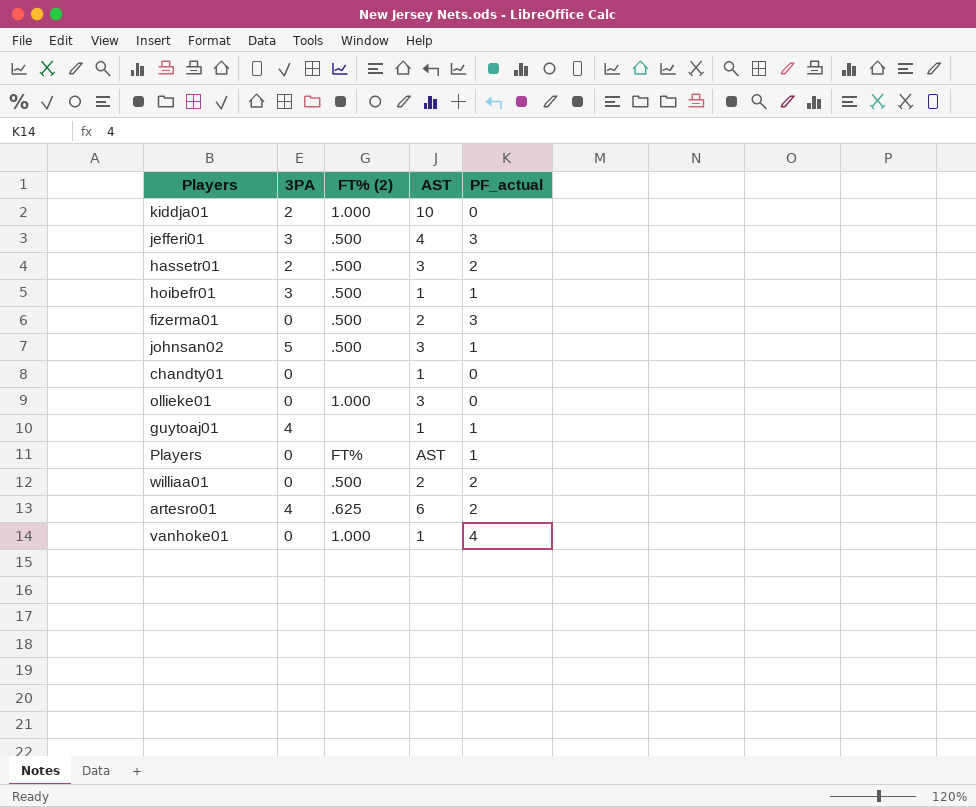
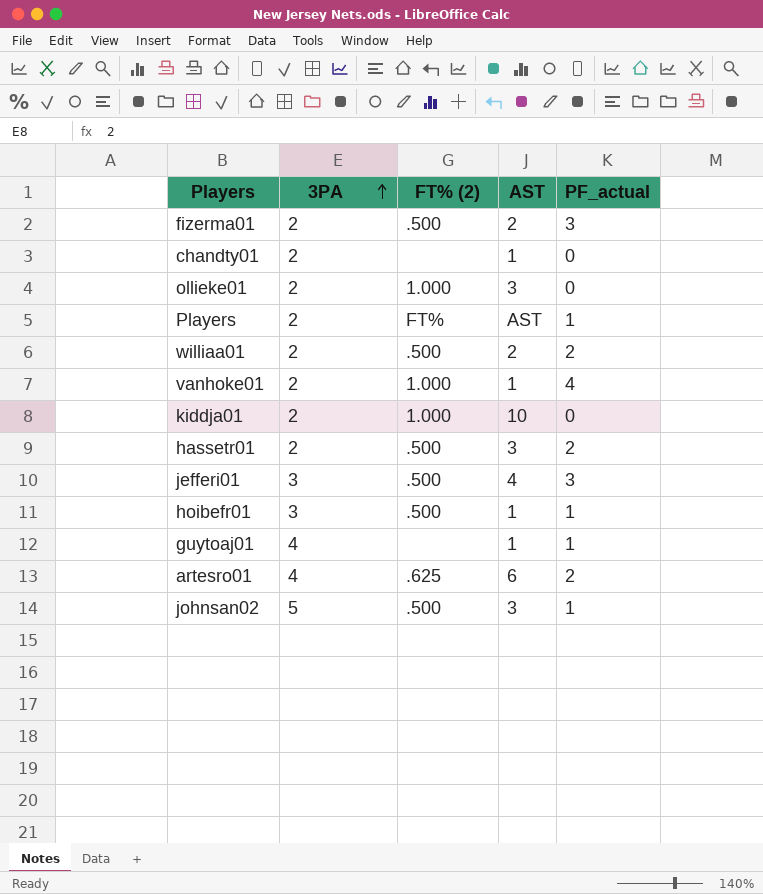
row order: none -> 3PA ascending
fizerma01 | 3PA: 0 -> 2
chandty01 | 3PA: 0 -> 2
ollieke01 | 3PA: 0 -> 2
Players | 3PA: 0 -> 2
williaa01 | 3PA: 0 -> 2
vanhoke01 | 3PA: 0 -> 2

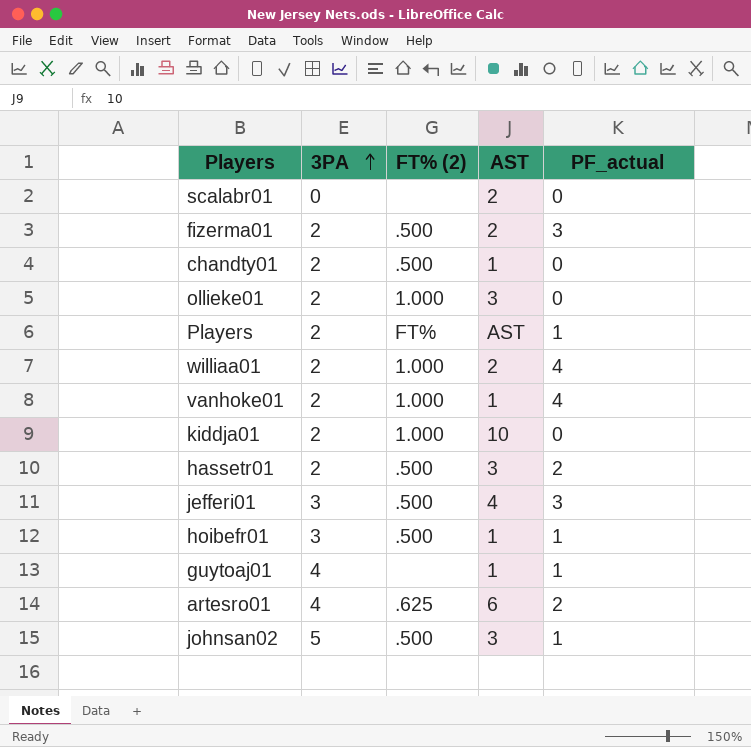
row scalabr01: none -> 0 | none | 2 | 0
chandty01 | FT% (2): none -> .500
williaa01 | FT% (2): .500 -> 1.000
williaa01 | PF_actual: 2 -> 4

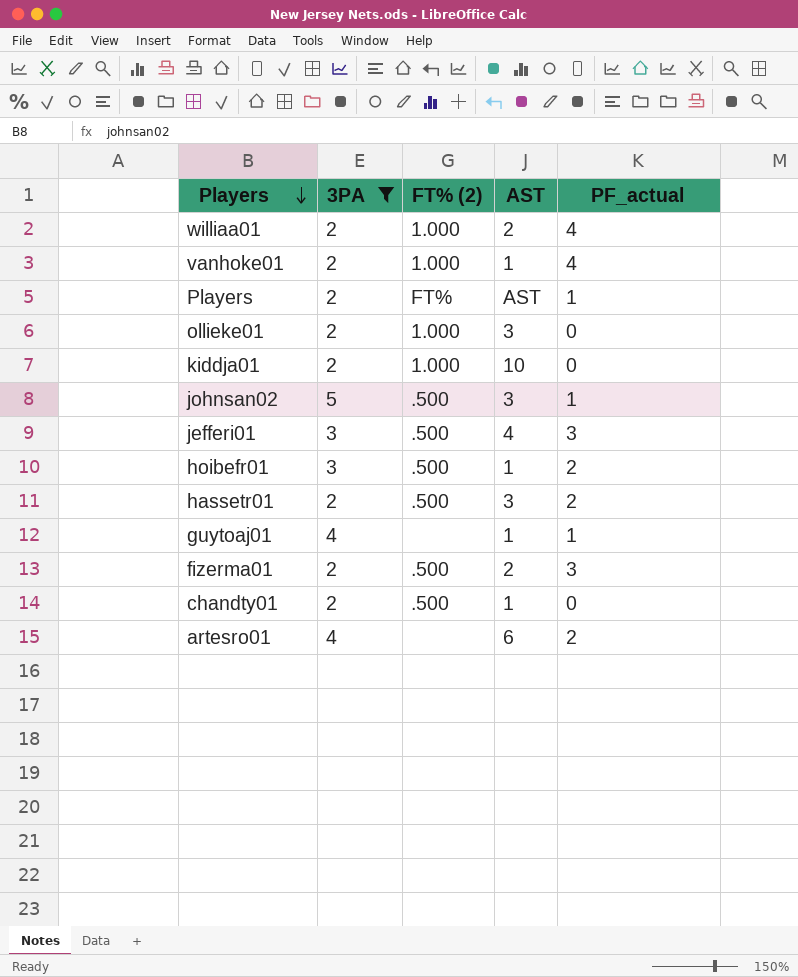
filter: none -> 3PA != 0
row order: 3PA ascending -> Players descending
hoibefr01 | PF_actual: 1 -> 2
artesro01 | FT% (2): .625 -> none

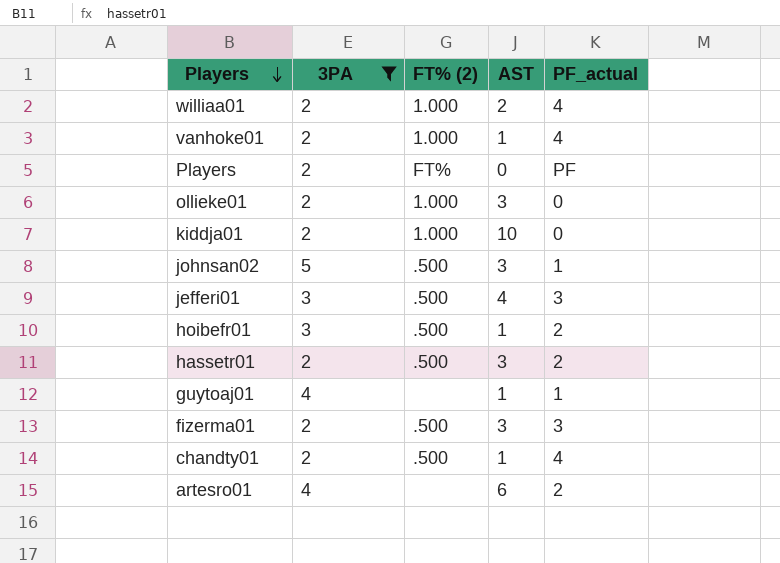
Players | AST: AST -> 0
Players | PF_actual: 1 -> PF
fizerma01 | AST: 2 -> 3
chandty01 | PF_actual: 0 -> 4

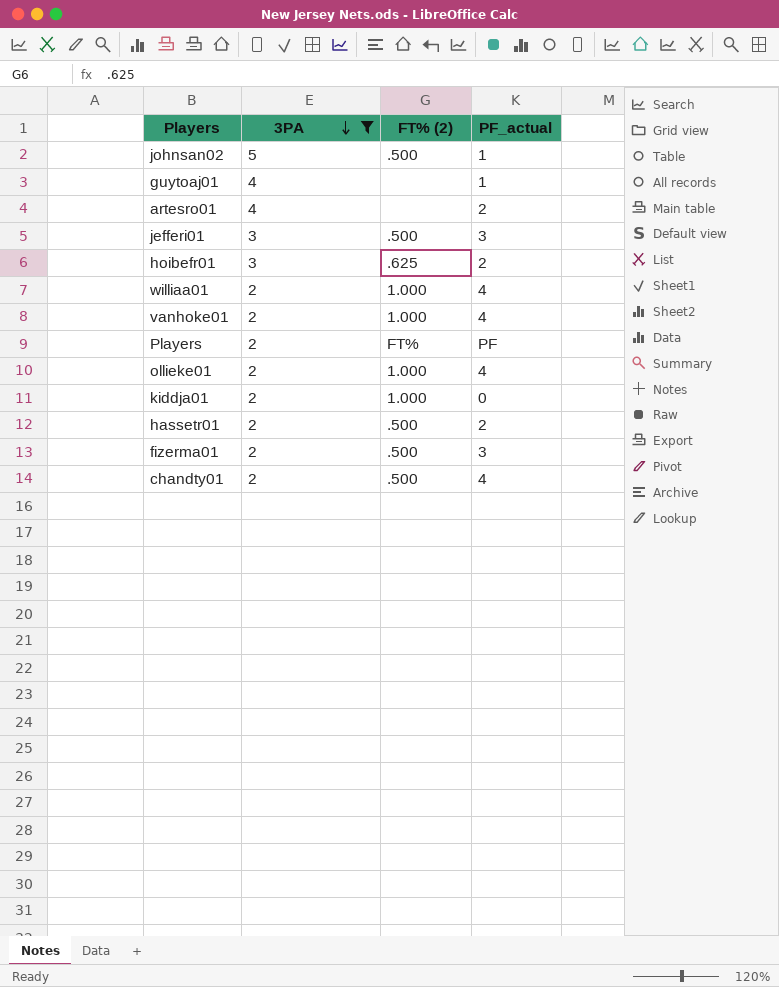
row order: Players descending -> 3PA descending
column AST | position: 4 -> none
hoibefr01 | FT% (2): .500 -> .625
ollieke01 | PF_actual: 0 -> 4

